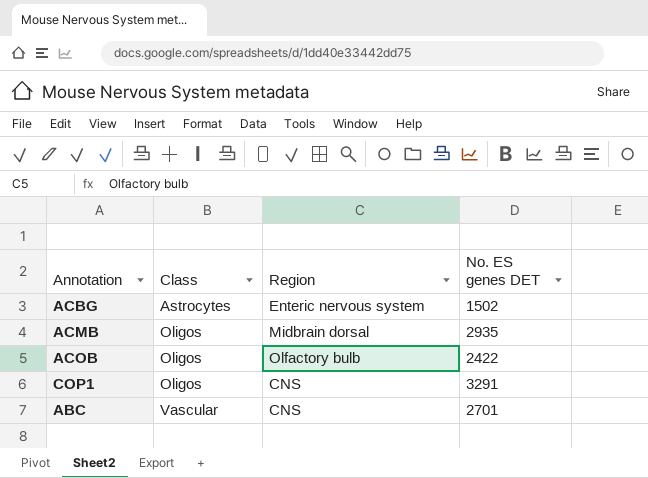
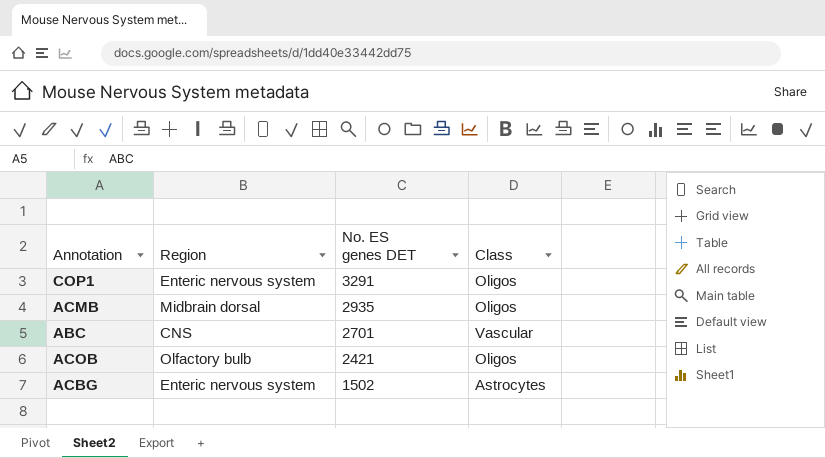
row order: Class ascending -> No. ES genes DET descending
column Class | position: 2 -> 4
COP1 | Region: CNS -> Enteric nervous system
ACOB | No. ES genes DET: 2422 -> 2421

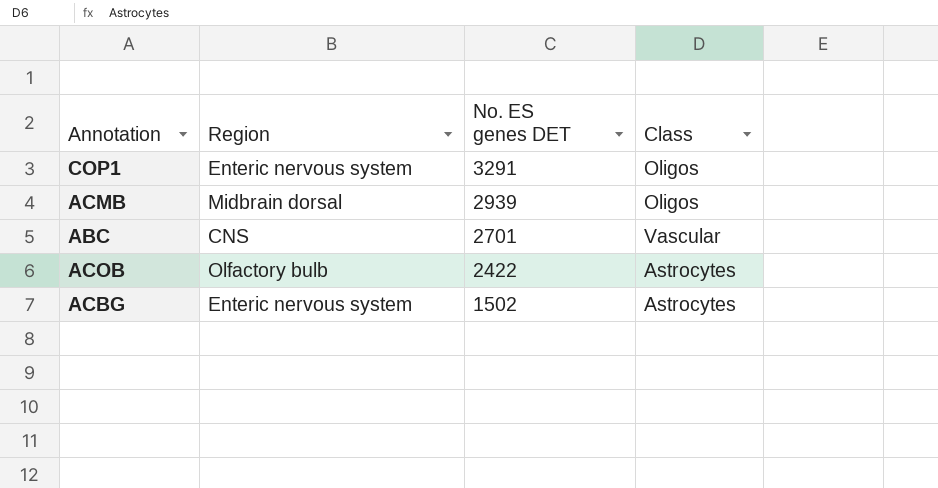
ACMB | No. ES genes DET: 2935 -> 2939
ACOB | No. ES genes DET: 2421 -> 2422
ACOB | Class: Oligos -> Astrocytes

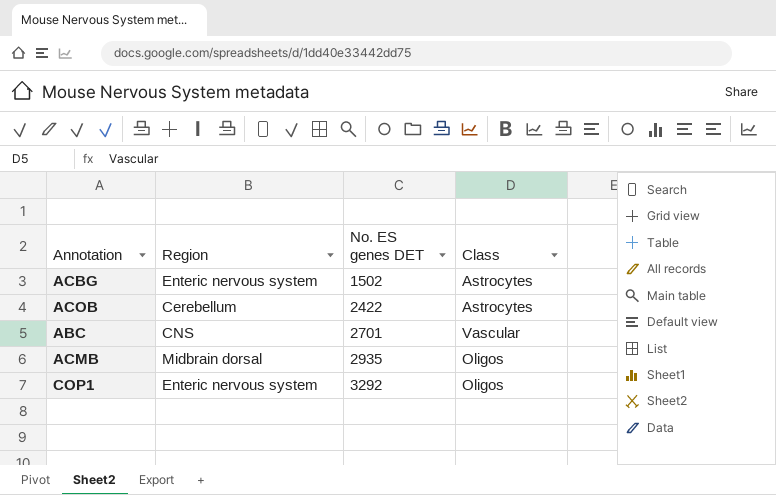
row order: No. ES genes DET descending -> No. ES genes DET ascending
ACOB | Region: Olfactory bulb -> Cerebellum
ACMB | No. ES genes DET: 2939 -> 2935
COP1 | No. ES genes DET: 3291 -> 3292

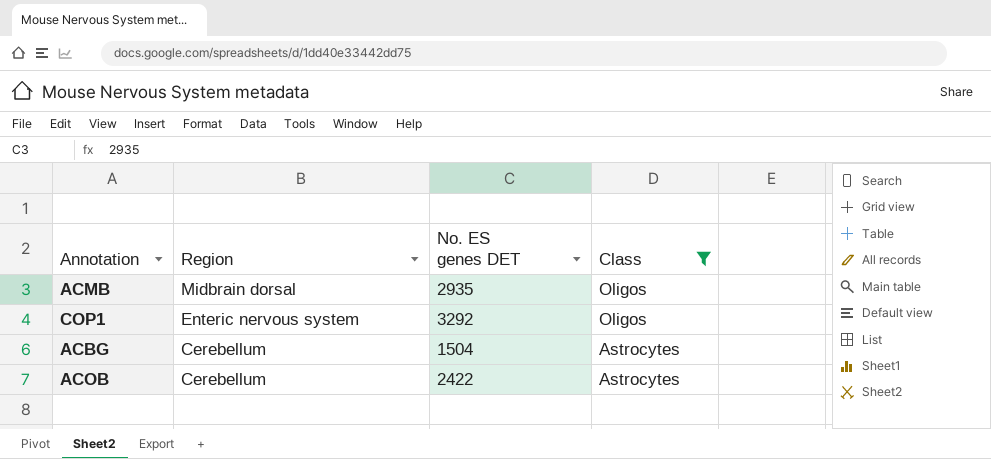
filter: none -> Class != Vascular
row order: No. ES genes DET ascending -> Region descending
ACBG | Region: Enteric nervous system -> Cerebellum
ACBG | No. ES genes DET: 1502 -> 1504

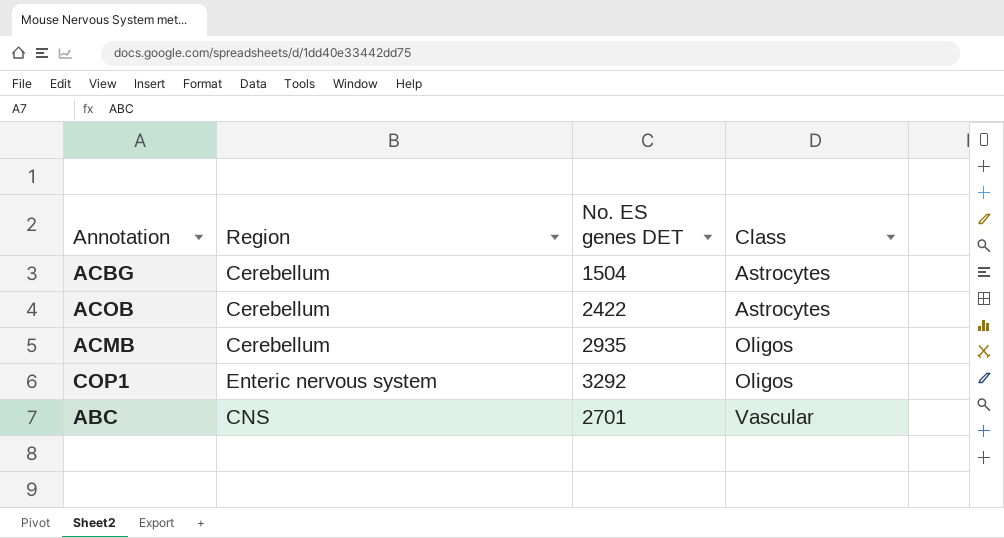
filter: Class != Vascular -> none
row order: Region descending -> Class ascending
ACMB | Region: Midbrain dorsal -> Cerebellum

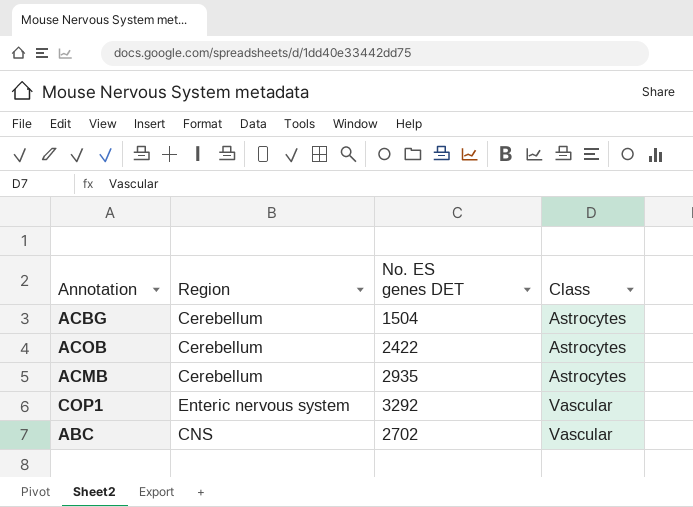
ACMB | Class: Oligos -> Astrocytes
COP1 | Class: Oligos -> Vascular
ABC | No. ES genes DET: 2701 -> 2702

